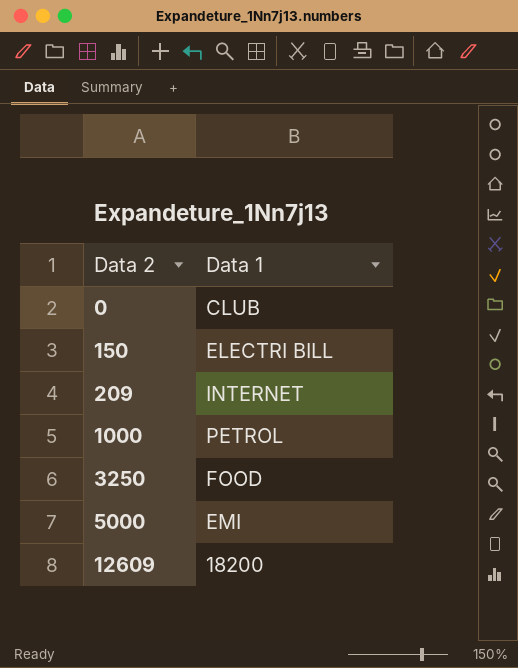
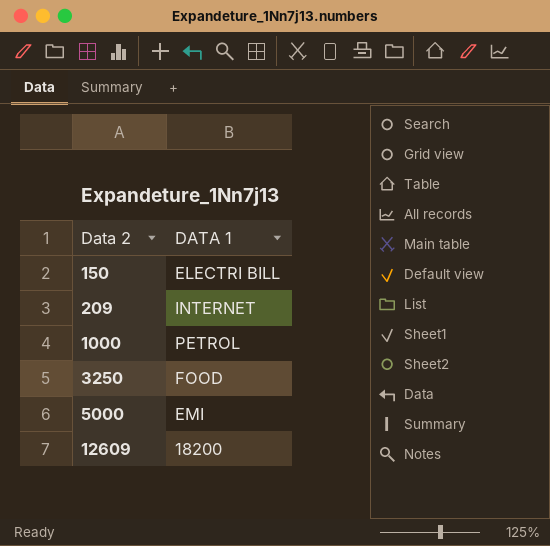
column name: Data 1 -> DATA 1
row 0: CLUB -> none

